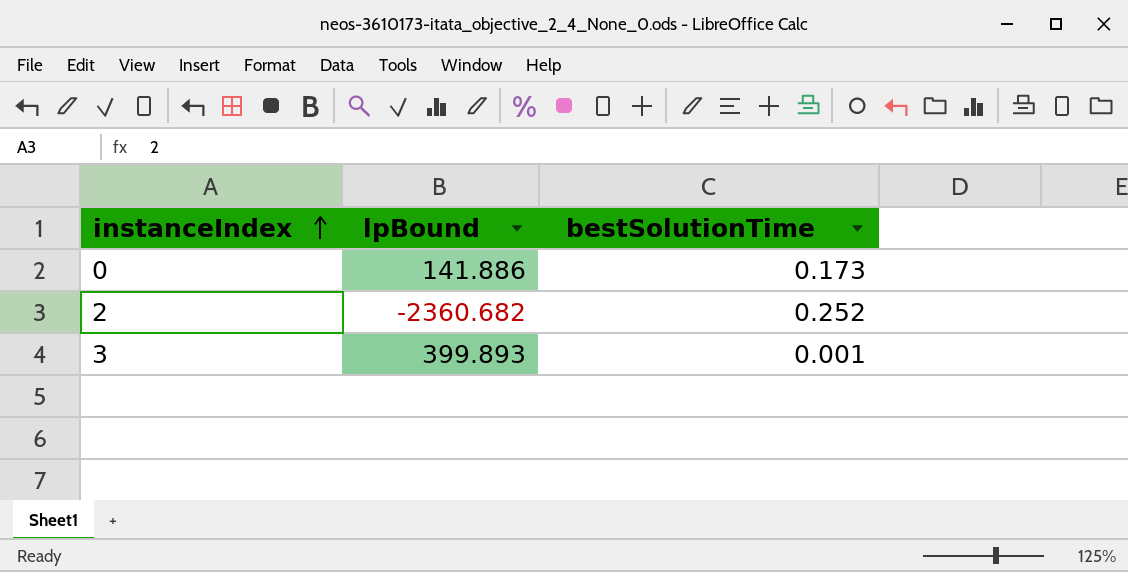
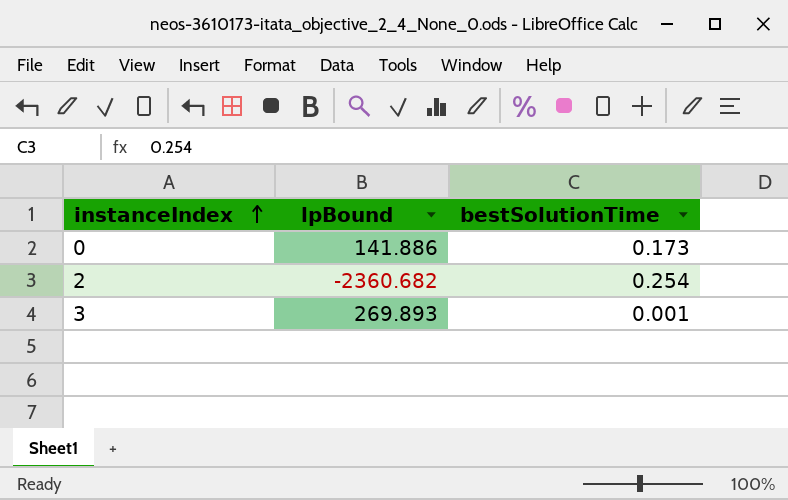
2 | bestSolutionTime: 0.252 -> 0.254
3 | lpBound: 399.893 -> 269.893

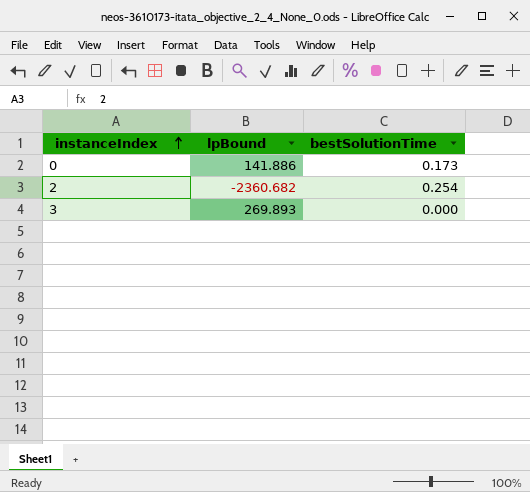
3 | bestSolutionTime: 0.001 -> 0.000

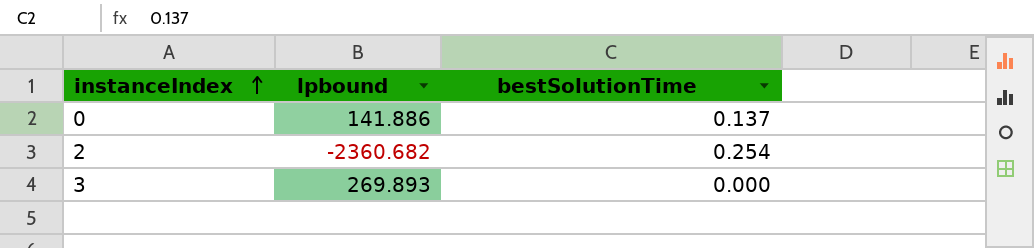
column name: lpBound -> lpbound
0 | bestSolutionTime: 0.173 -> 0.137

